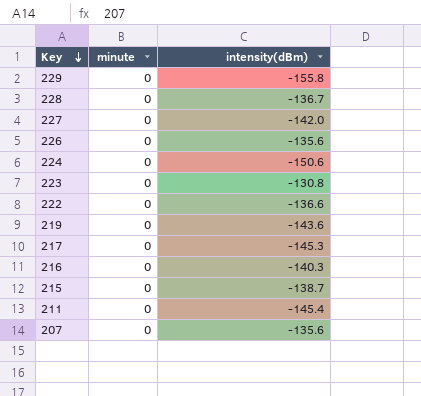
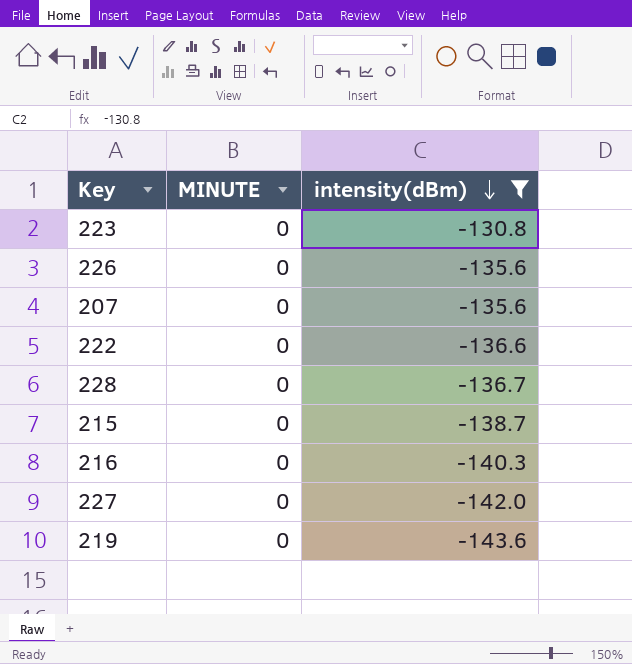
filter: none -> intensity(dBm) >= -143.6
row order: Key descending -> intensity(dBm) descending
column name: minute -> MINUTE

